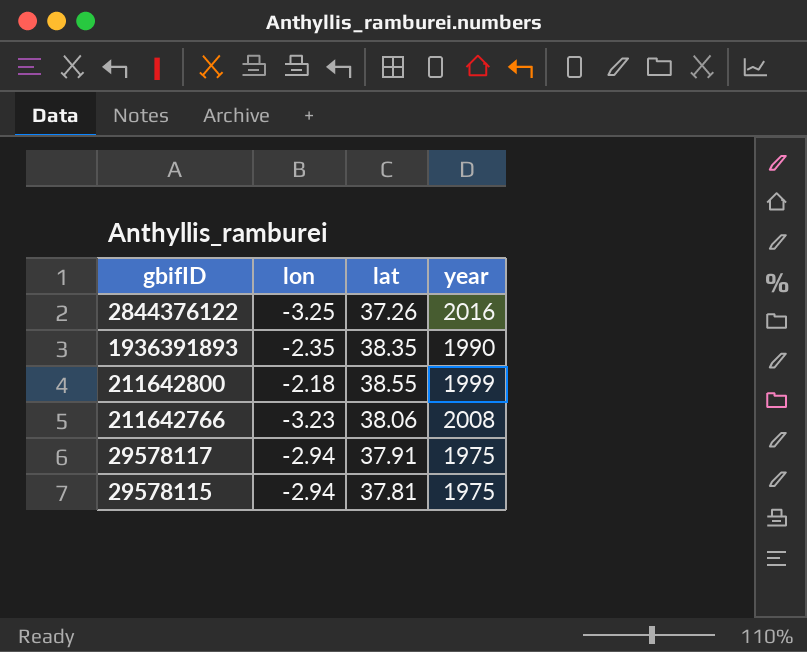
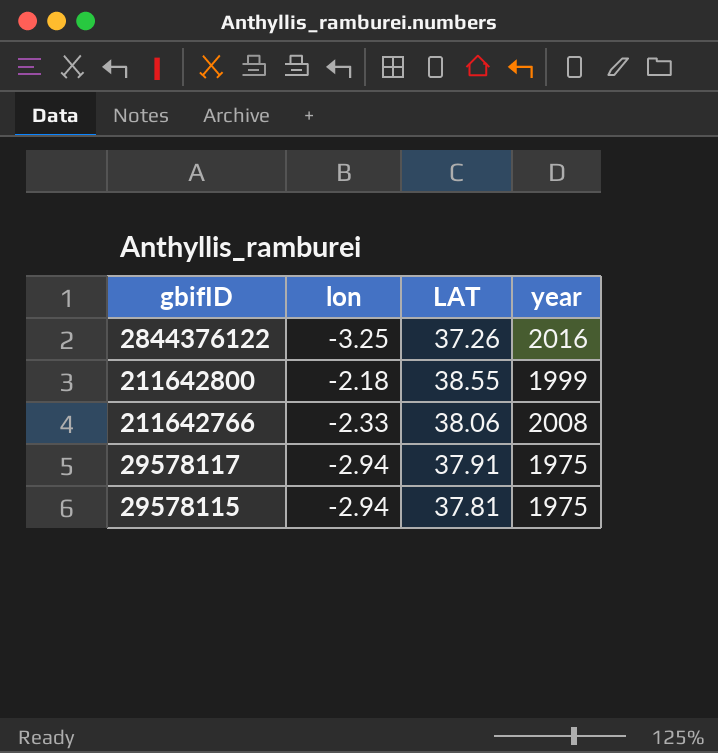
column name: lat -> LAT
row 1936391893: -2.35 | 38.35 | 1990 -> none
211642766 | lon: -3.23 -> -2.33

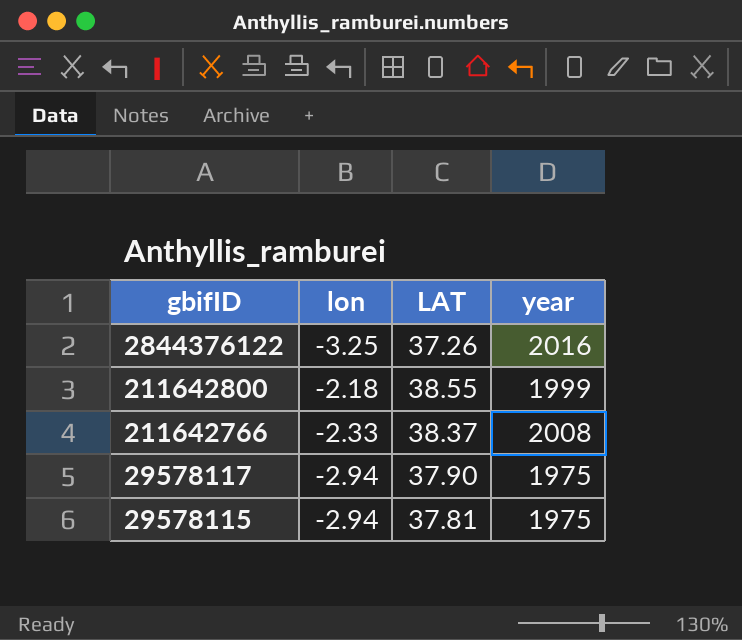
211642766 | LAT: 38.06 -> 38.37
29578117 | LAT: 37.91 -> 37.90

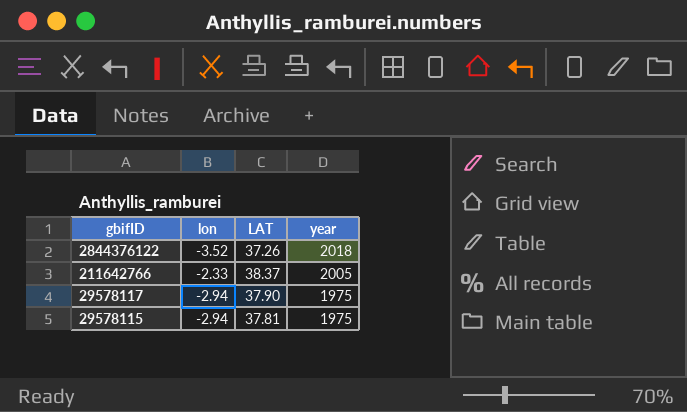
row 211642800: -2.18 | 38.55 | 1999 -> none
2844376122 | lon: -3.25 -> -3.52
2844376122 | year: 2016 -> 2018
211642766 | year: 2008 -> 2005

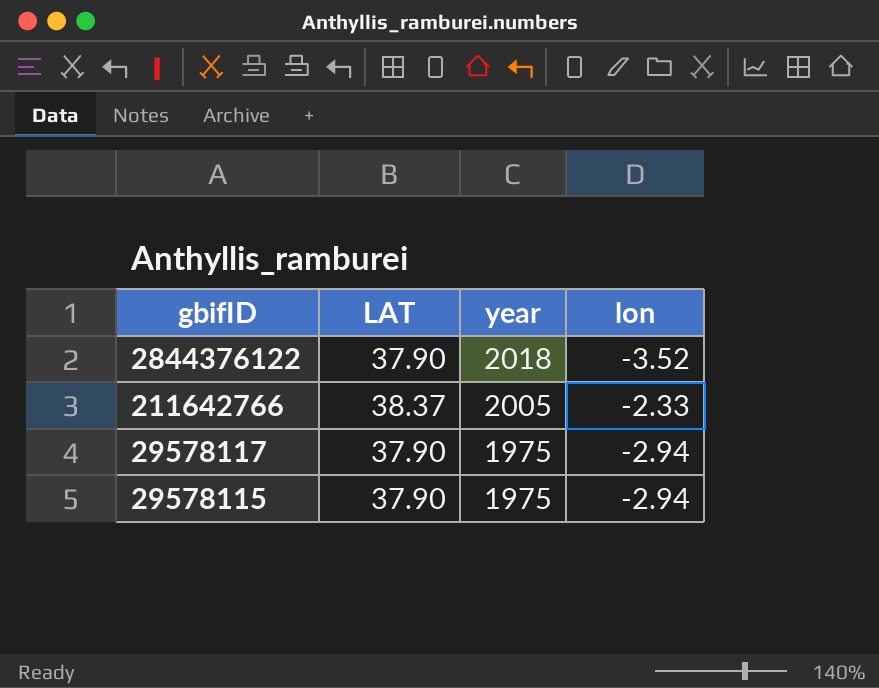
column lon | position: 2 -> 4
2844376122 | LAT: 37.26 -> 37.90
29578115 | LAT: 37.81 -> 37.90

